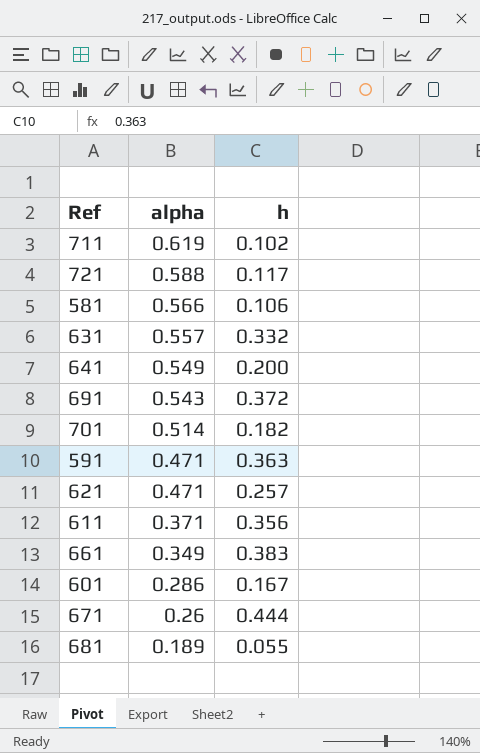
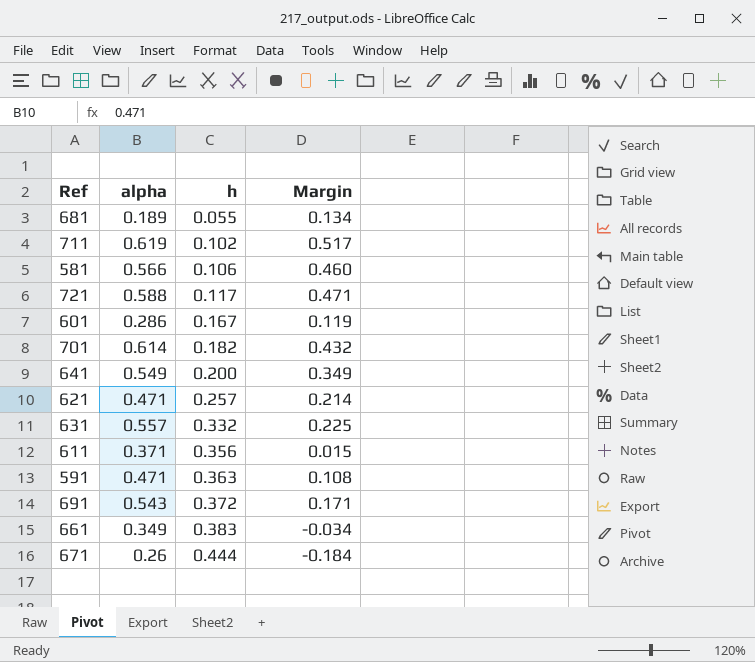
row order: alpha descending -> h ascending
column Margin | formula: none -> [alpha] - [h]
701 | alpha: 0.514 -> 0.614

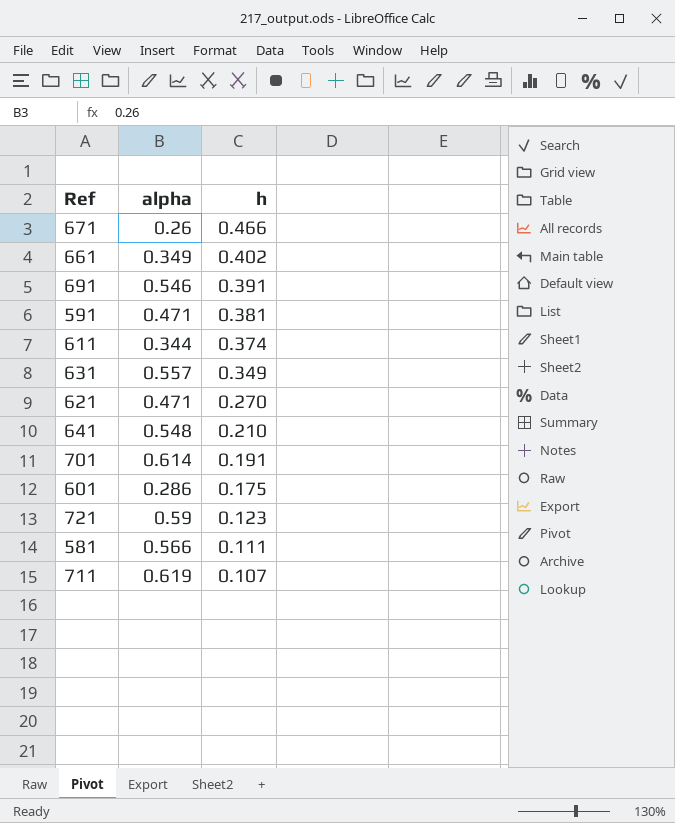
row order: h ascending -> h descending
column Margin | formula: [alpha] - [h] -> none
row 681: 0.189 | 0.055 | 0.134 -> none
671 | h: 0.444 -> 0.466
661 | h: 0.383 -> 0.402
691 | alpha: 0.543 -> 0.546
691 | h: 0.372 -> 0.391
591 | h: 0.363 -> 0.381
611 | alpha: 0.371 -> 0.344
611 | h: 0.356 -> 0.374
631 | h: 0.332 -> 0.349
621 | h: 0.257 -> 0.270
641 | alpha: 0.549 -> 0.548
641 | h: 0.200 -> 0.210
701 | h: 0.182 -> 0.191
601 | h: 0.167 -> 0.175
721 | alpha: 0.588 -> 0.59
721 | h: 0.117 -> 0.123
581 | h: 0.106 -> 0.111
711 | h: 0.102 -> 0.107

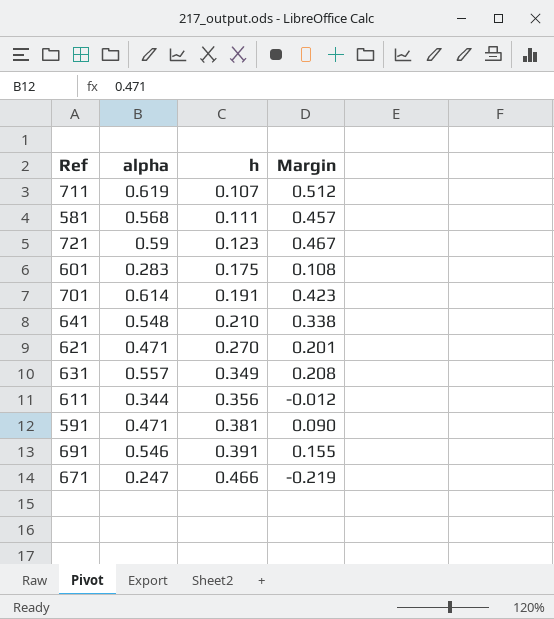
row order: h descending -> h ascending
column Margin | formula: none -> [alpha] - [h]
row 661: 0.349 | 0.402 -> none
581 | alpha: 0.566 -> 0.568
601 | alpha: 0.286 -> 0.283
611 | h: 0.374 -> 0.356
671 | alpha: 0.26 -> 0.247

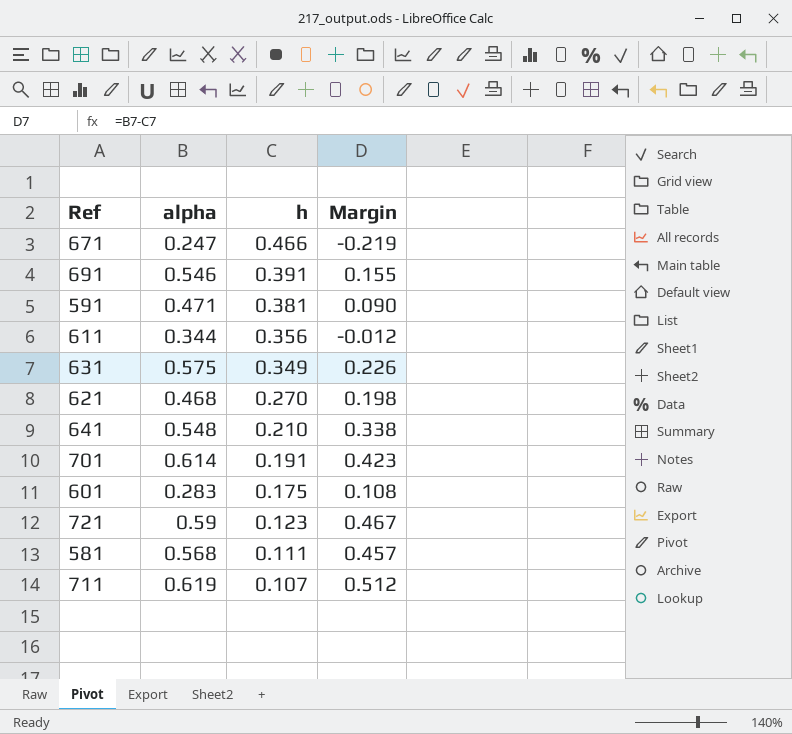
row order: h ascending -> h descending
631 | alpha: 0.557 -> 0.575
631 | Margin: 0.208 -> 0.226
621 | alpha: 0.471 -> 0.468
621 | Margin: 0.201 -> 0.198

